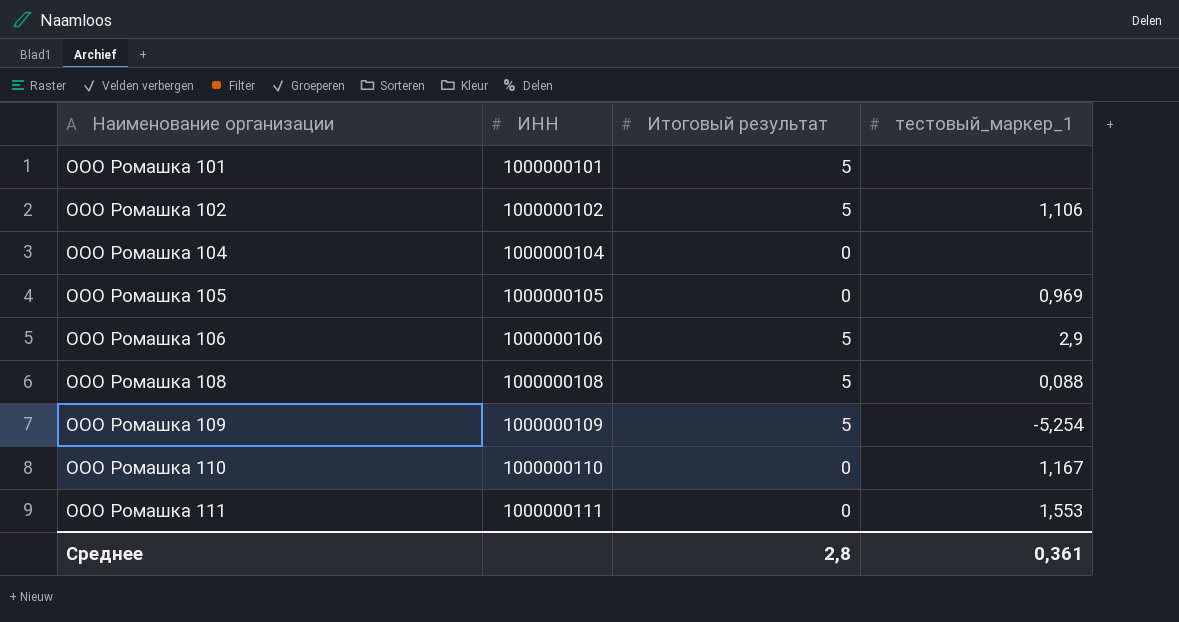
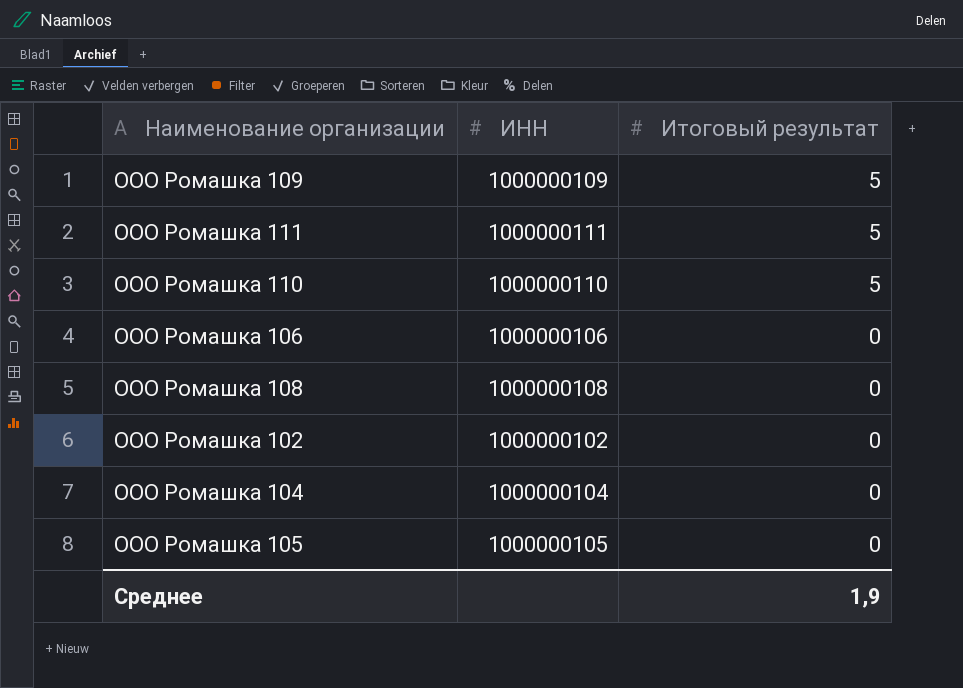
row order: Наименование организации ascending -> Итоговый результат descending
column тестовый_маркер_1 | position: 4 -> none
row ООО Ромашка 101: 1000000101 | 5 | none -> none
ООО Ромашка 111 | Итоговый результат: 0 -> 5
ООО Ромашка 110 | Итоговый результат: 0 -> 5
ООО Ромашка 106 | Итоговый результат: 5 -> 0
ООО Ромашка 108 | Итоговый результат: 5 -> 0
ООО Ромашка 102 | Итоговый результат: 5 -> 0
Среднее | Итоговый результат: 2,8 -> 1,9

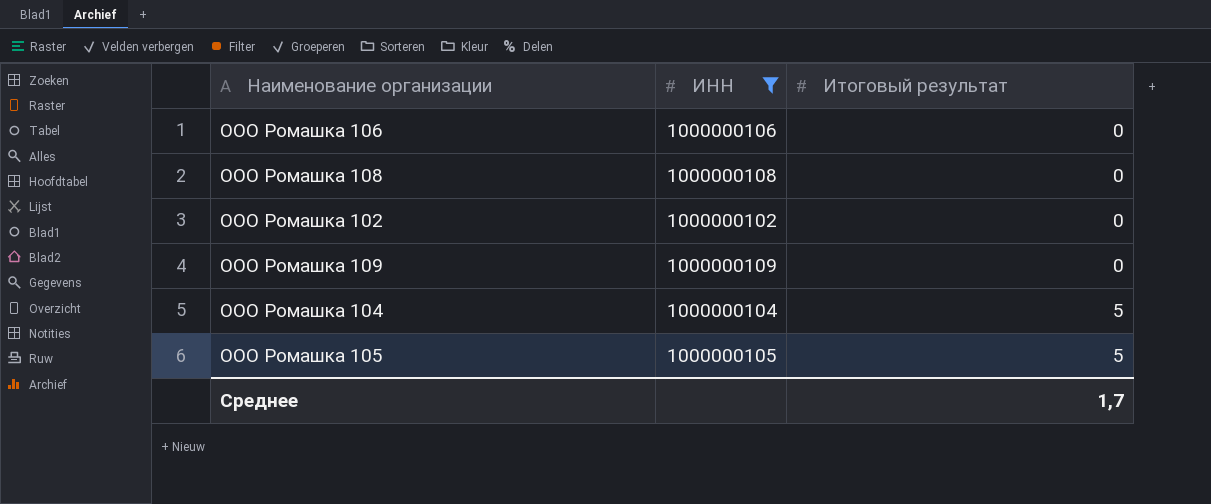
filter: none -> ИНН <= 1000000109
row order: Итоговый результат descending -> Итоговый результат ascending
ООО Ромашка 109 | Итоговый результат: 5 -> 0
ООО Ромашка 104 | Итоговый результат: 0 -> 5
ООО Ромашка 105 | Итоговый результат: 0 -> 5
Среднее | Итоговый результат: 1,9 -> 1,7

